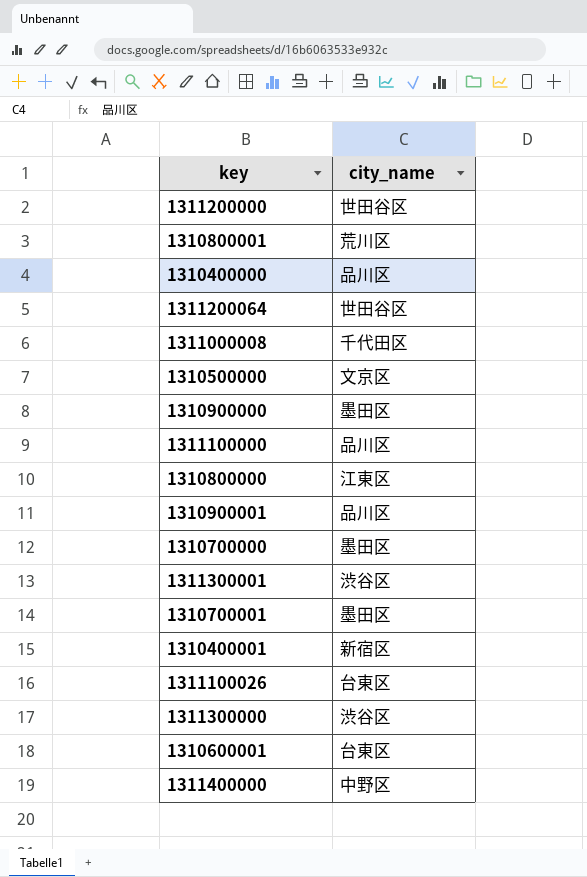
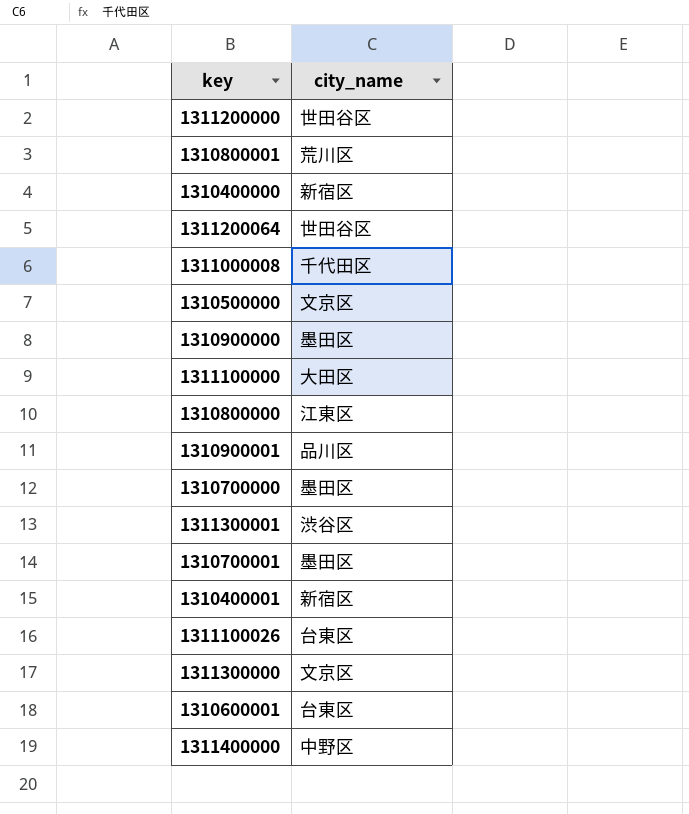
1310400000 | city_name: 品川区 -> 新宿区
1311100000 | city_name: 品川区 -> 大田区
1311300000 | city_name: 渋谷区 -> 文京区

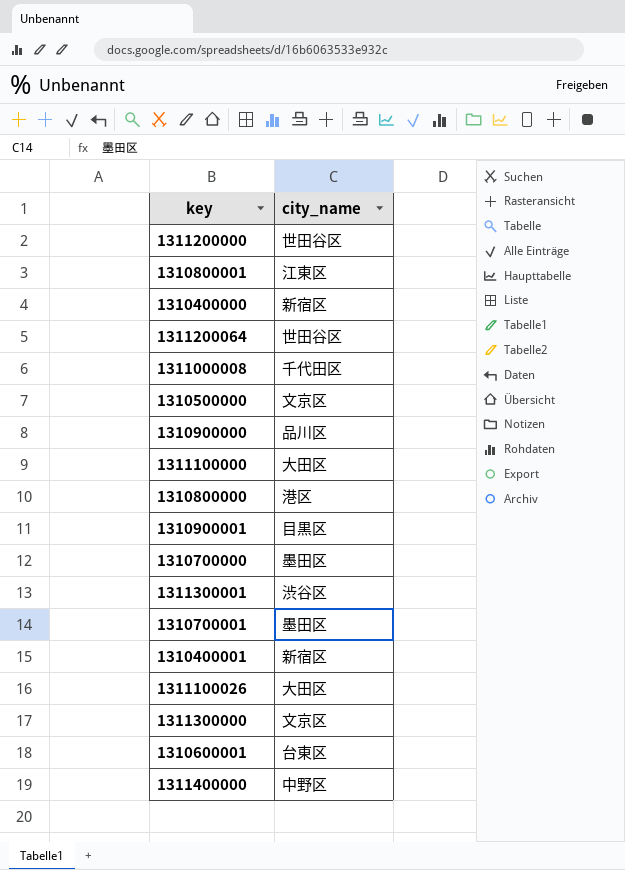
1310800001 | city_name: 荒川区 -> 江東区
1310900000 | city_name: 墨田区 -> 品川区
1310800000 | city_name: 江東区 -> 港区
1310900001 | city_name: 品川区 -> 目黒区
1311100026 | city_name: 台東区 -> 大田区

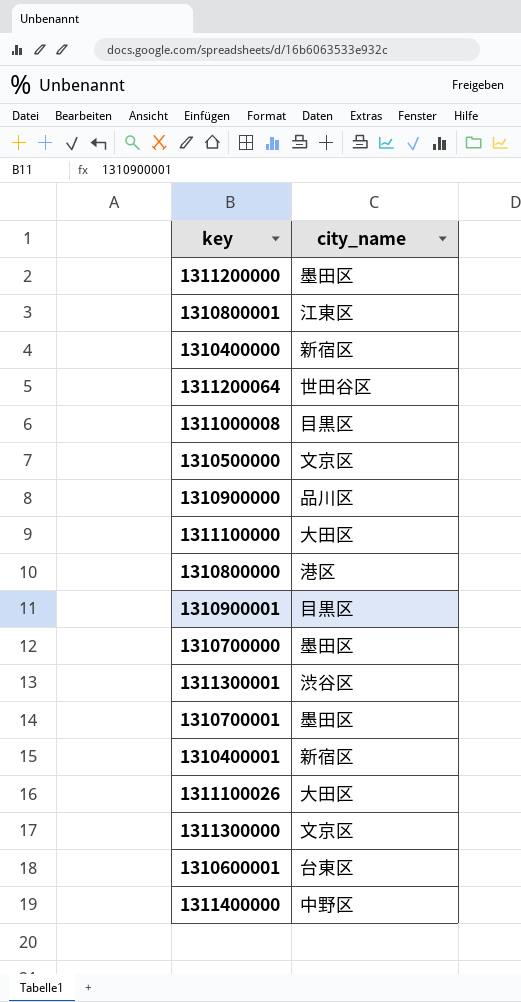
1311200000 | city_name: 世田谷区 -> 墨田区
1311000008 | city_name: 千代田区 -> 目黒区

